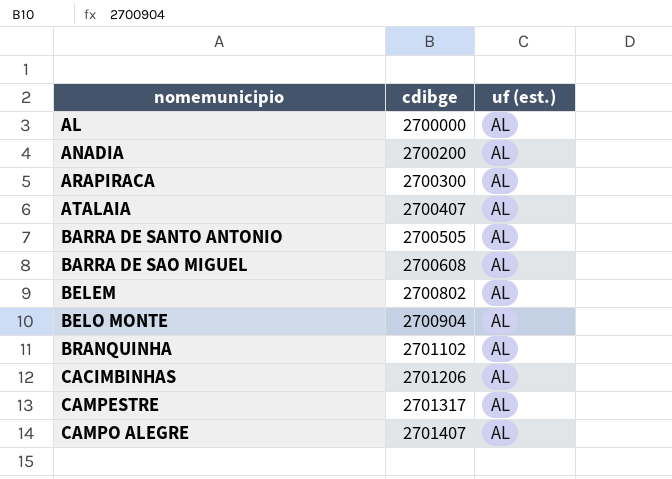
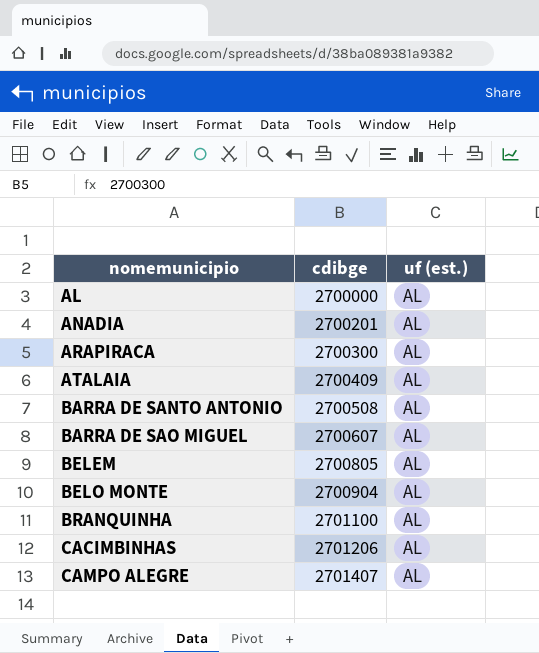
row CAMPESTRE: 2701317 | AL -> none
ANADIA | cdibge: 2700200 -> 2700201
ATALAIA | cdibge: 2700407 -> 2700409
BARRA DE SANTO ANTONIO | cdibge: 2700505 -> 2700508
BARRA DE SAO MIGUEL | cdibge: 2700608 -> 2700607
BELEM | cdibge: 2700802 -> 2700805
BRANQUINHA | cdibge: 2701102 -> 2701100

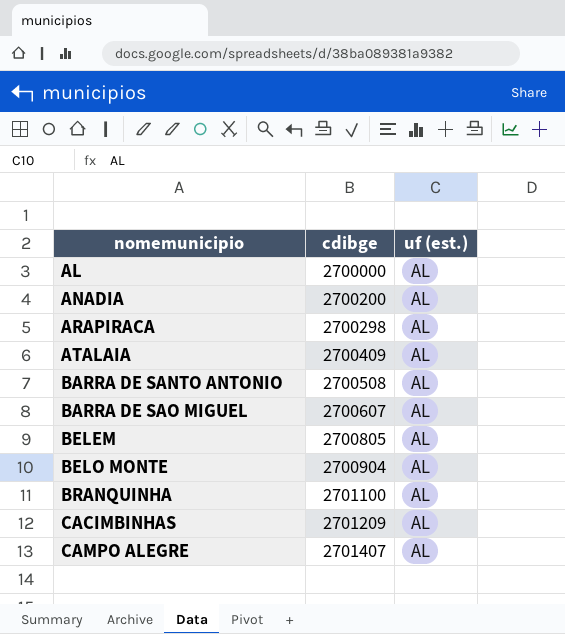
ANADIA | cdibge: 2700201 -> 2700200
ARAPIRACA | cdibge: 2700300 -> 2700298
CACIMBINHAS | cdibge: 2701206 -> 2701209

